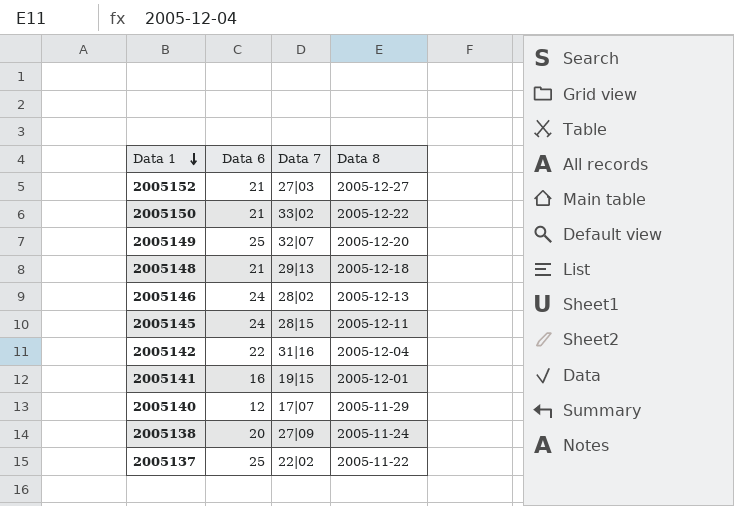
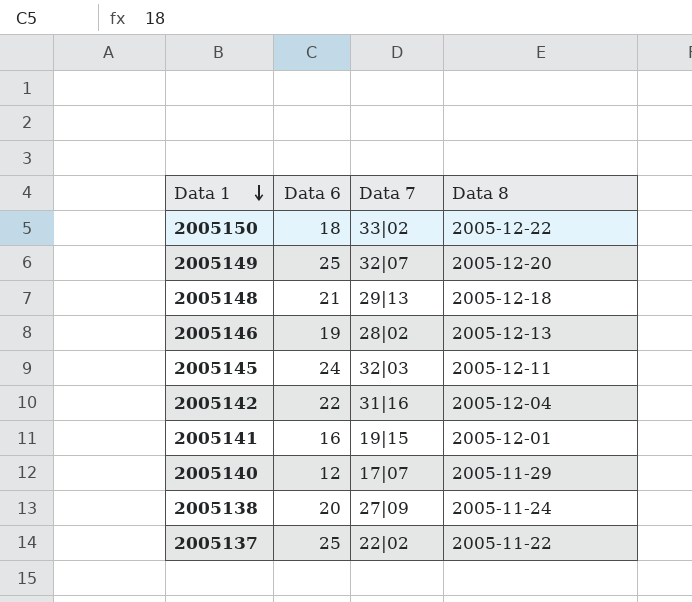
row 2005152: 21 | 27|03 | 2005-12-27 -> none
2005150 | Data 6: 21 -> 18
2005146 | Data 6: 24 -> 19
2005145 | Data 7: 28|15 -> 32|03

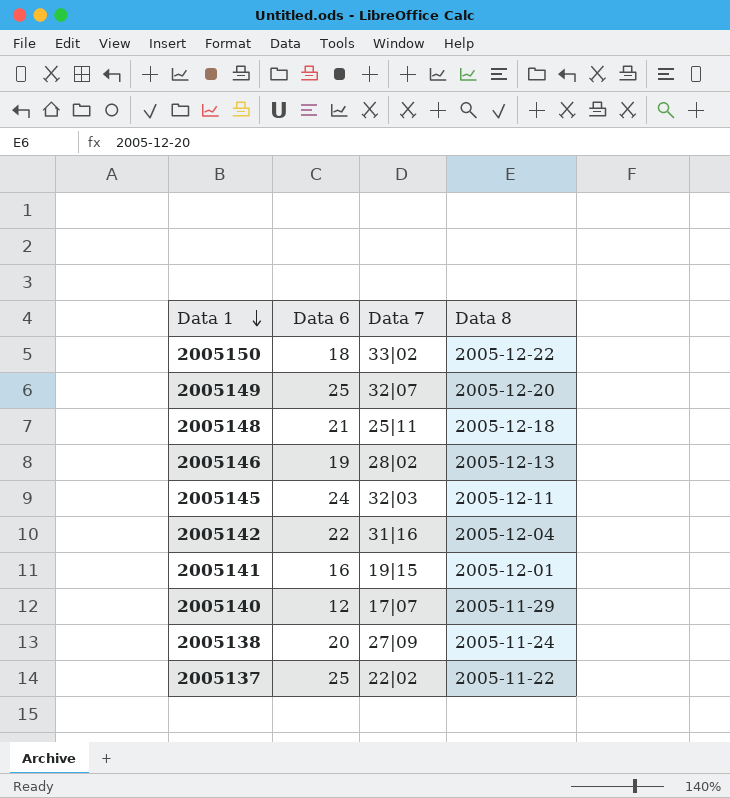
2005148 | Data 7: 29|13 -> 25|11

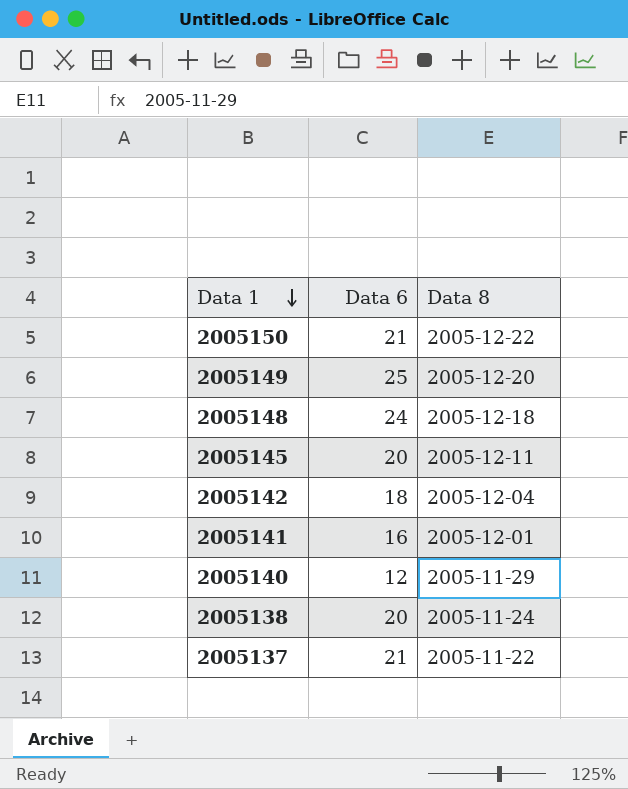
column Data 7 | position: 3 -> none
row 2005146: 19 | 28|02 | 2005-12-13 -> none
2005150 | Data 6: 18 -> 21
2005148 | Data 6: 21 -> 24
2005145 | Data 6: 24 -> 20
2005142 | Data 6: 22 -> 18
2005137 | Data 6: 25 -> 21

